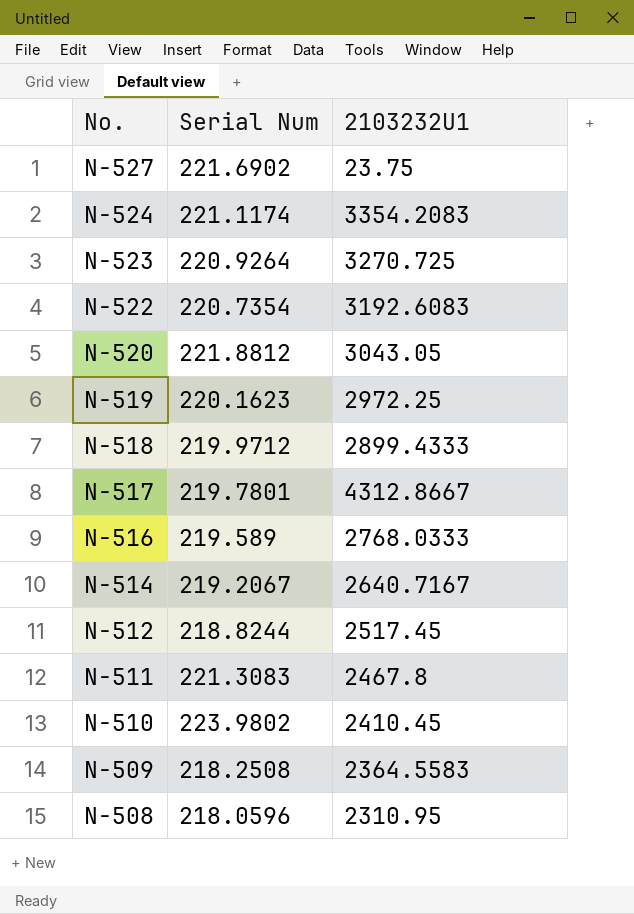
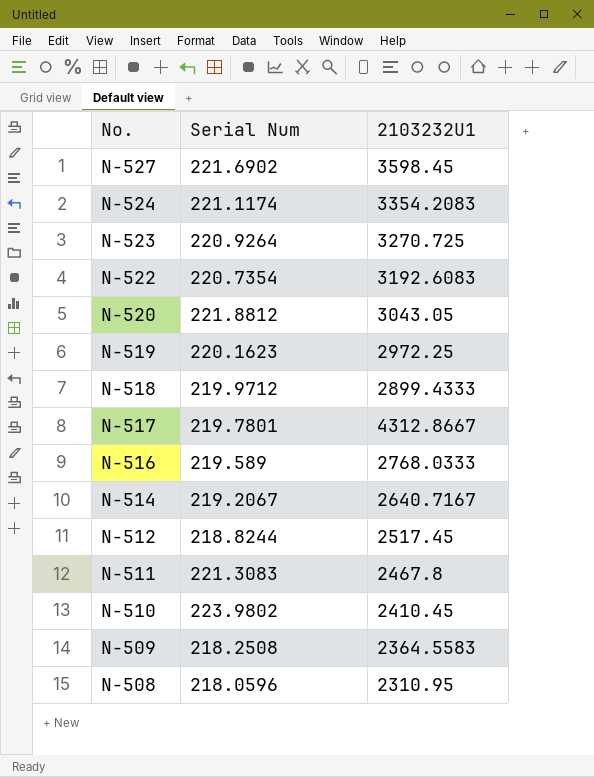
N-527 | 2103232U1: 23.75 -> 3598.45

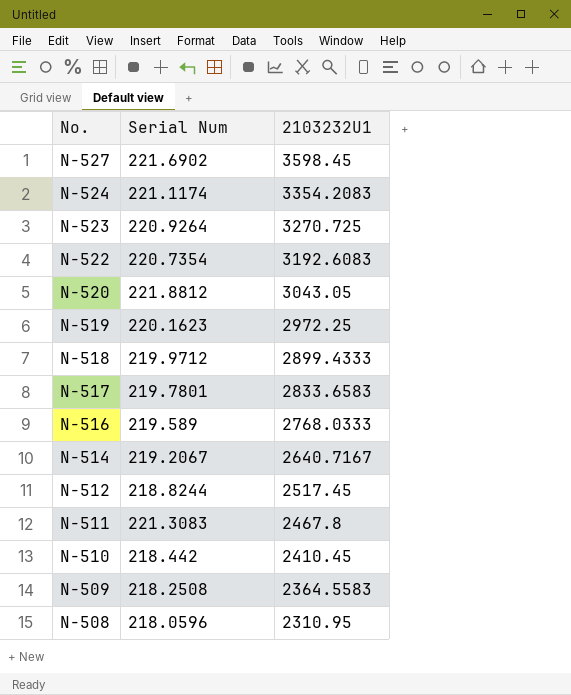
N-517 | 2103232U1: 4312.8667 -> 2833.6583
N-510 | Serial Num: 223.9802 -> 218.442

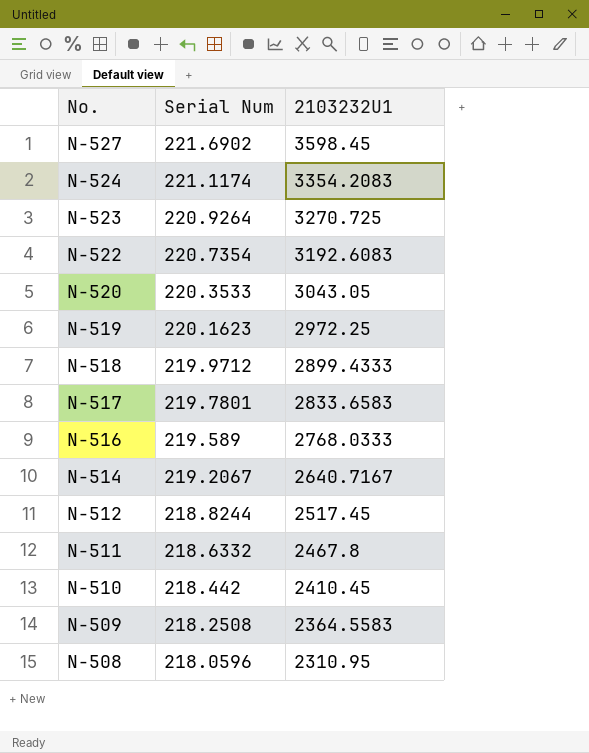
N-520 | Serial Num: 221.8812 -> 220.3533
N-511 | Serial Num: 221.3083 -> 218.6332

